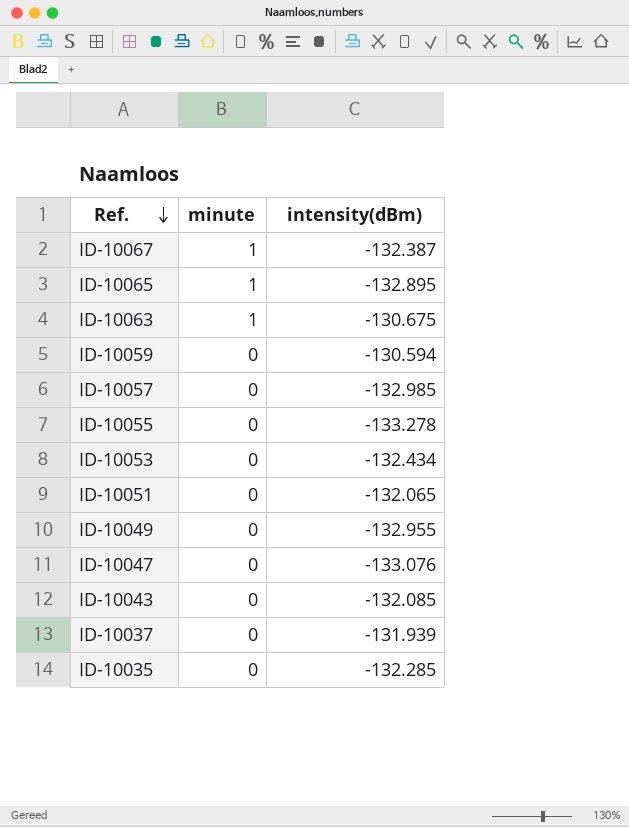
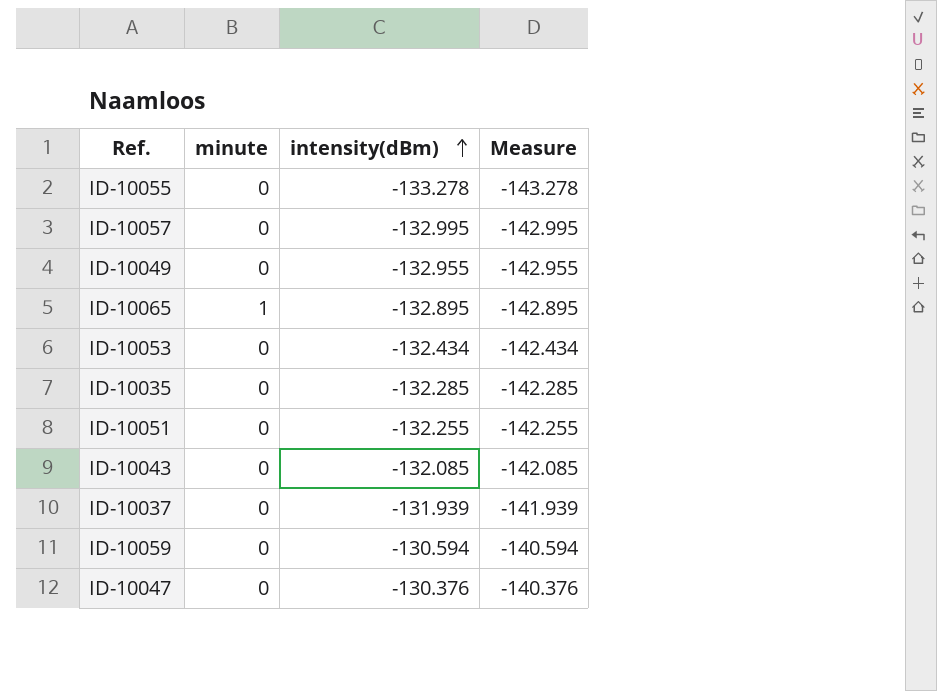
row order: Ref. descending -> intensity(dBm) ascending
column Measure | formula: none -> [intensity(dBm)] - 10
row ID-10067: 1 | -132.387 -> none
row ID-10063: 1 | -130.675 -> none
ID-10057 | intensity(dBm): -132.985 -> -132.995
ID-10051 | intensity(dBm): -132.065 -> -132.255
ID-10047 | intensity(dBm): -133.076 -> -130.376

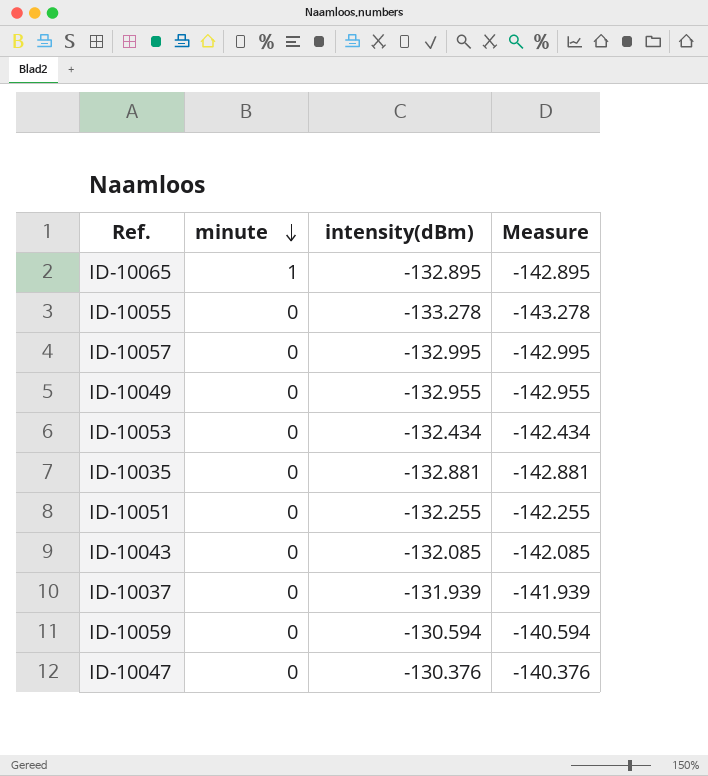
row order: intensity(dBm) ascending -> minute descending
ID-10035 | intensity(dBm): -132.285 -> -132.881
ID-10035 | Measure: -142.285 -> -142.881

